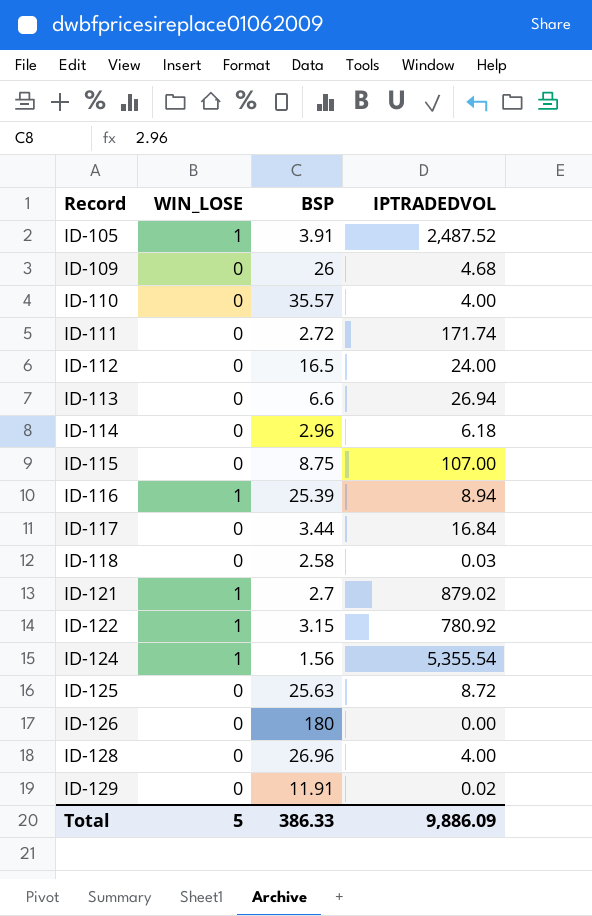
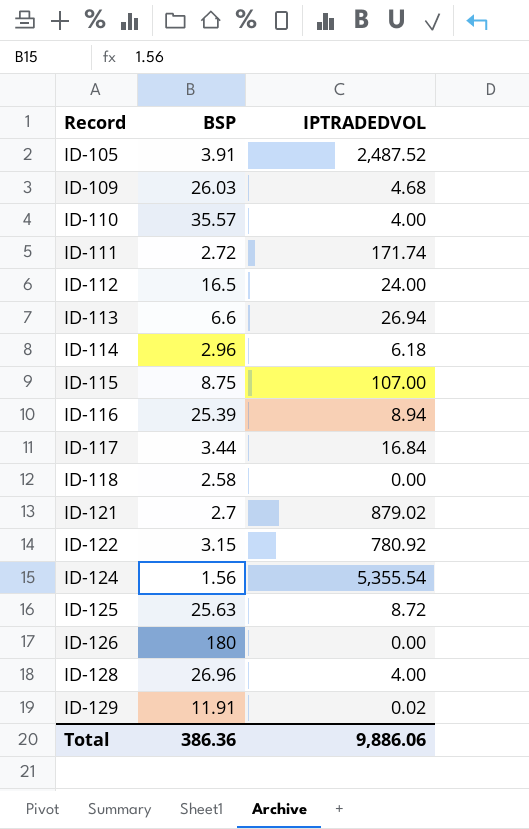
column WIN_LOSE | position: 2 -> none
ID-109 | BSP: 26 -> 26.03
ID-118 | IPTRADEDVOL: 0.03 -> 0.00
Total | BSP: 386.33 -> 386.36
Total | IPTRADEDVOL: 9,886.09 -> 9,886.06

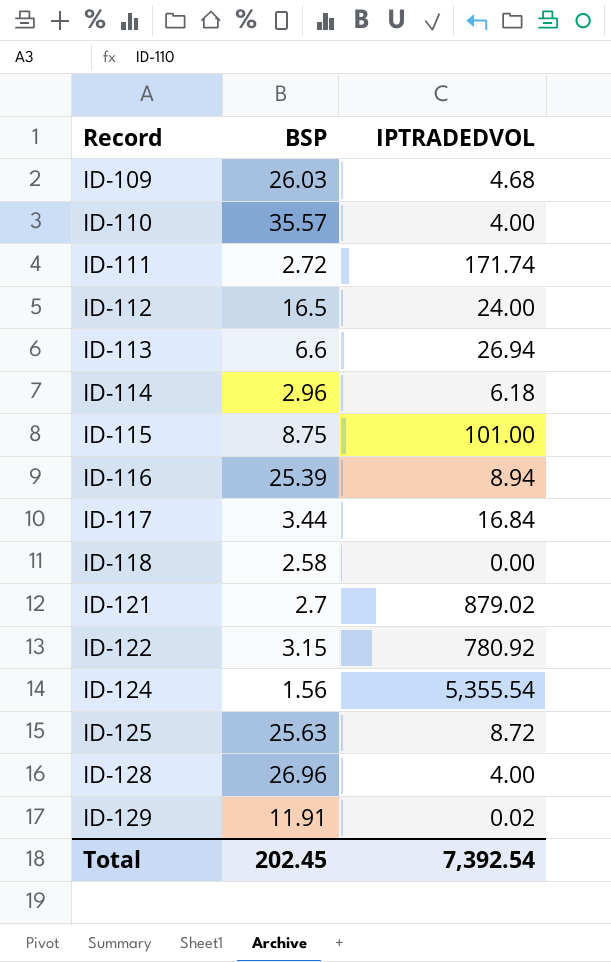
row ID-105: 3.91 | 2,487.52 -> none
row ID-126: 180 | 0.00 -> none
ID-115 | IPTRADEDVOL: 107.00 -> 101.00
Total | BSP: 386.36 -> 202.45
Total | IPTRADEDVOL: 9,886.06 -> 7,392.54

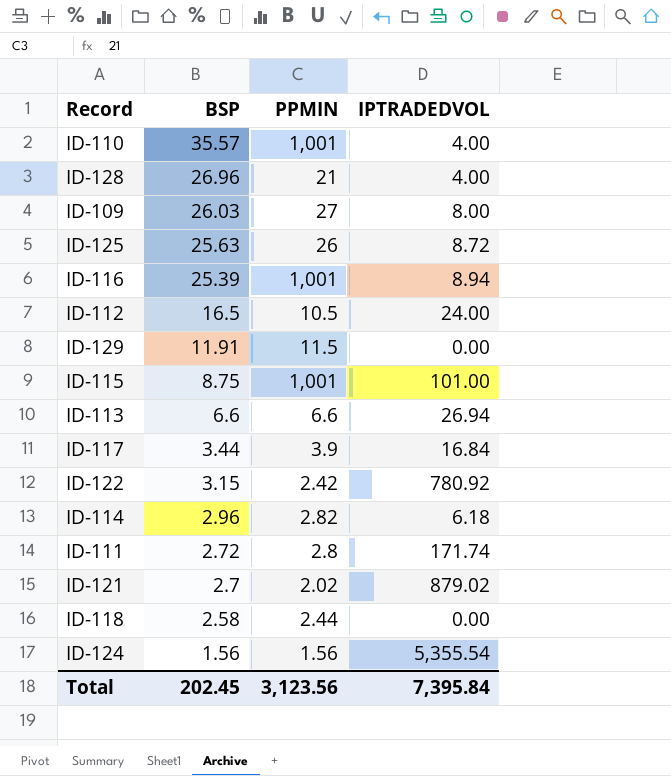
row order: Record ascending -> BSP descending
column PPMIN | position: none -> 3
ID-109 | IPTRADEDVOL: 4.68 -> 8.00
ID-129 | IPTRADEDVOL: 0.02 -> 0.00
Total | IPTRADEDVOL: 7,392.54 -> 7,395.84

